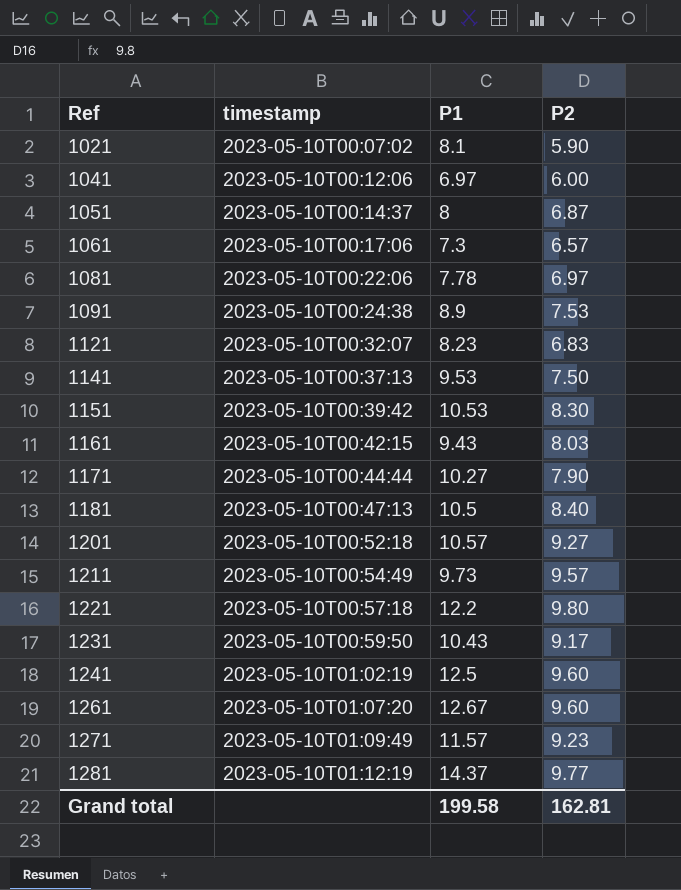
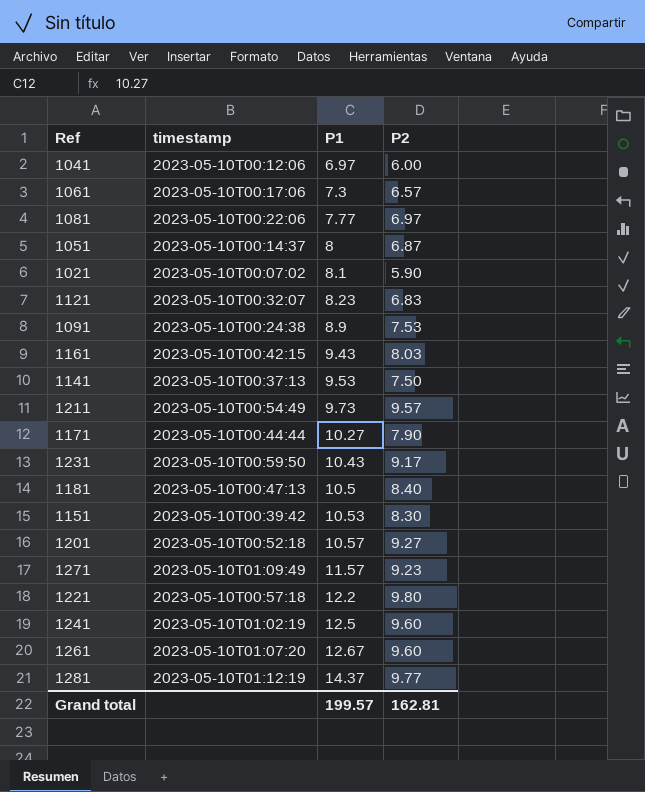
row order: Ref ascending -> P1 ascending
1081 | P1: 7.78 -> 7.77
Grand total | P1: 199.58 -> 199.57

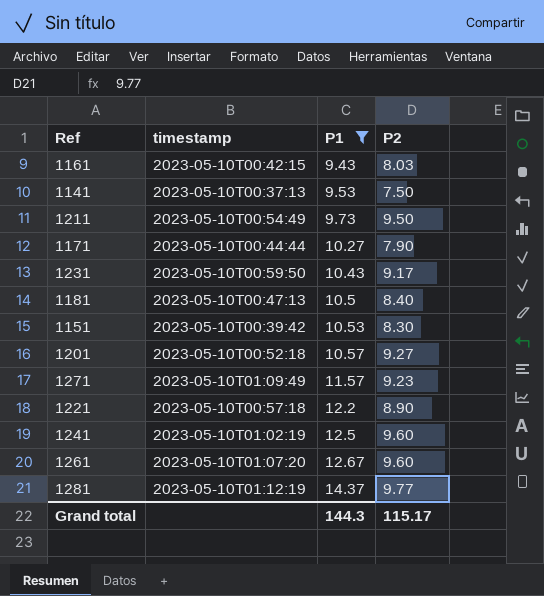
filter: none -> P1 >= 9.43
1211 | P2: 9.57 -> 9.50
1221 | P2: 9.80 -> 8.90
Grand total | P1: 199.57 -> 144.3
Grand total | P2: 162.81 -> 115.17

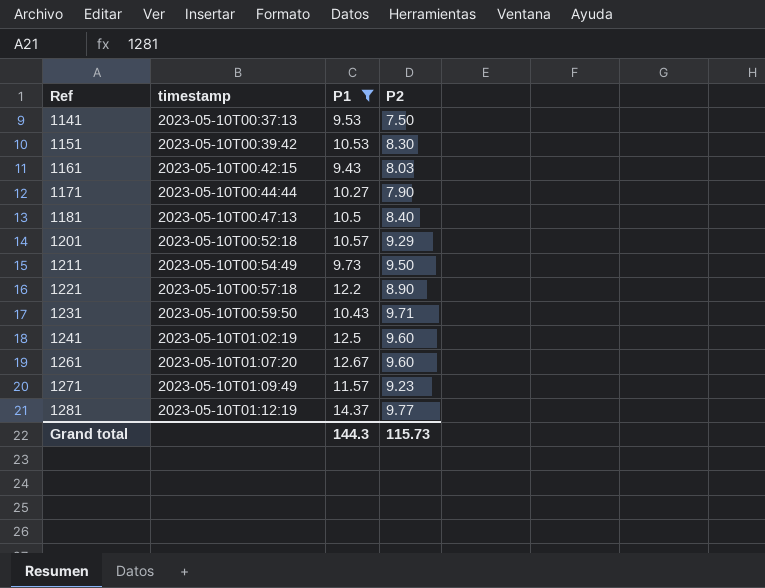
row order: P1 ascending -> Ref ascending
1201 | P2: 9.27 -> 9.29
1231 | P2: 9.17 -> 9.71
Grand total | P2: 115.17 -> 115.73

